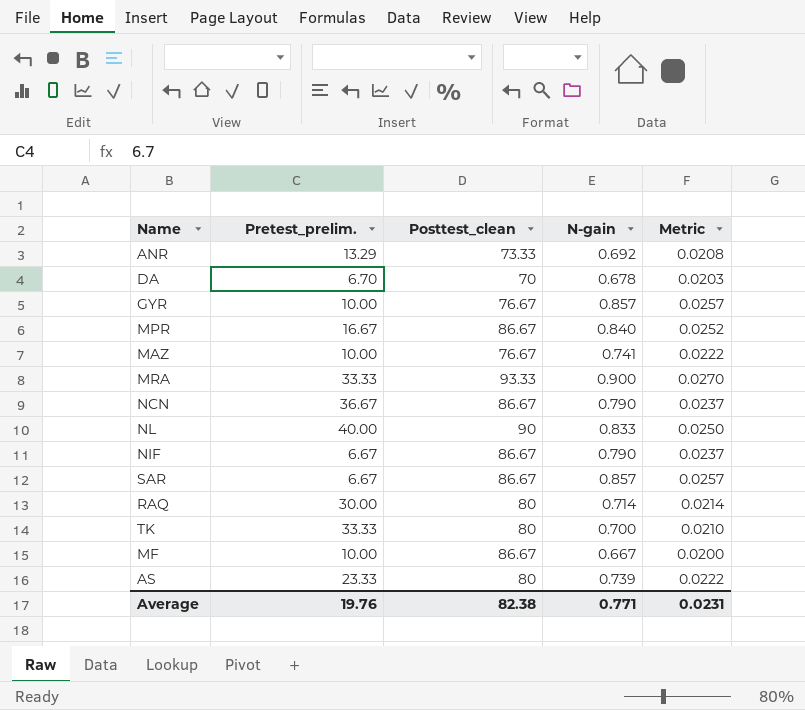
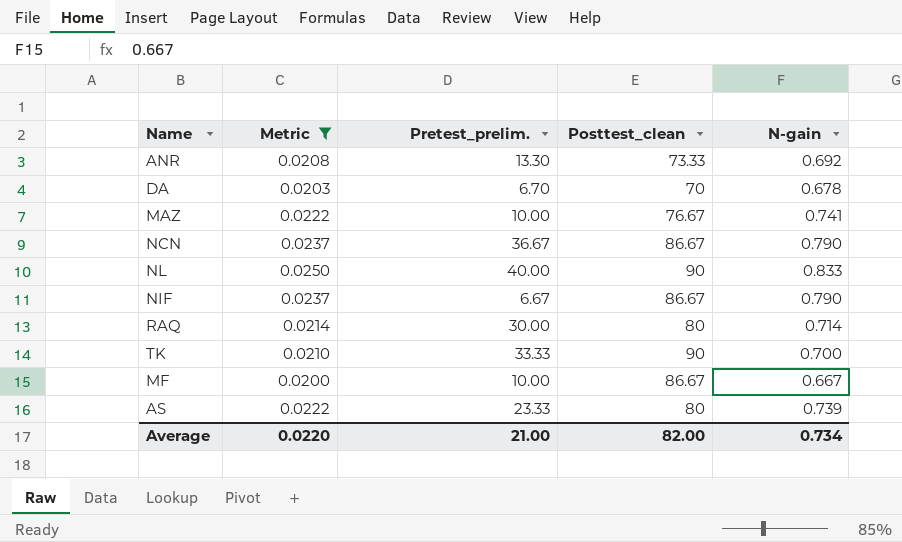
filter: none -> Metric <= 0.0250
column Metric | position: 5 -> 2
ANR | Pretest_prelim.: 13.29 -> 13.30
TK | Posttest_clean: 80 -> 90
Average | Metric: 0.0231 -> 0.0220
Average | Pretest_prelim.: 19.76 -> 21.00
Average | Posttest_clean: 82.38 -> 82.00
Average | N-gain: 0.771 -> 0.734

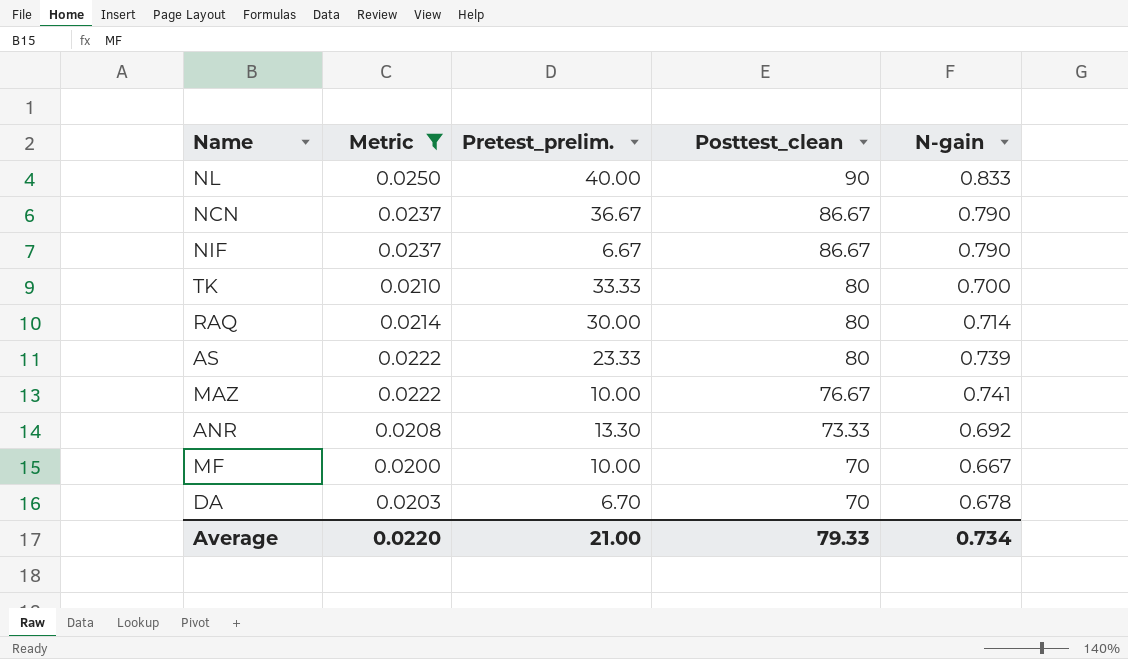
row order: none -> Posttest_clean descending
TK | Posttest_clean: 90 -> 80
MF | Posttest_clean: 86.67 -> 70
Average | Posttest_clean: 82.00 -> 79.33

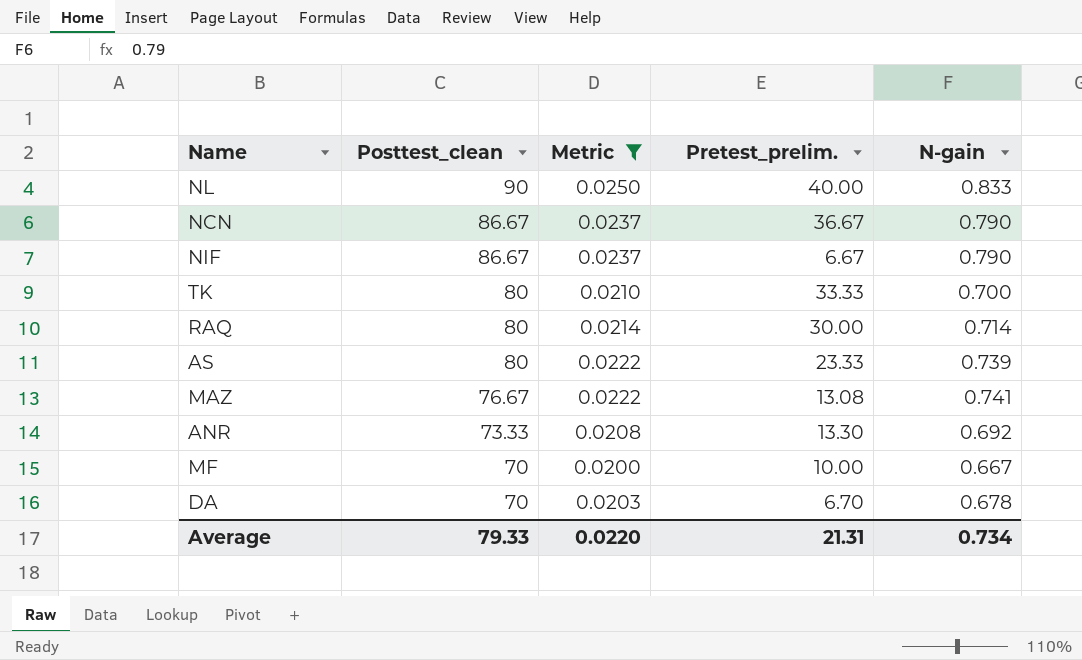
column Posttest_clean | position: 4 -> 2
MAZ | Pretest_prelim.: 10.00 -> 13.08
Average | Pretest_prelim.: 21.00 -> 21.31

